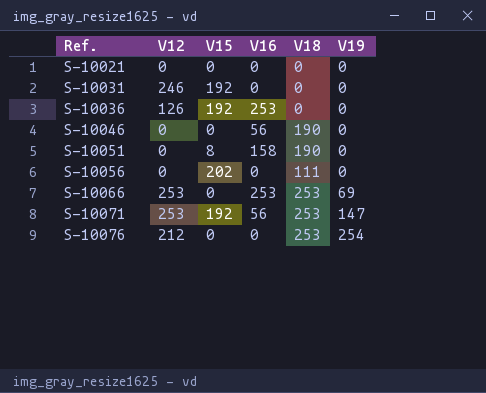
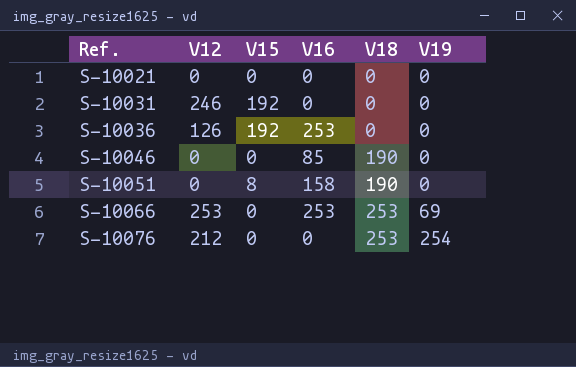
row S-10056: 0 | 202 | 0 | 111 | 0 -> none
row S-10071: 253 | 192 | 56 | 253 | 147 -> none
S-10046 | V16: 56 -> 85

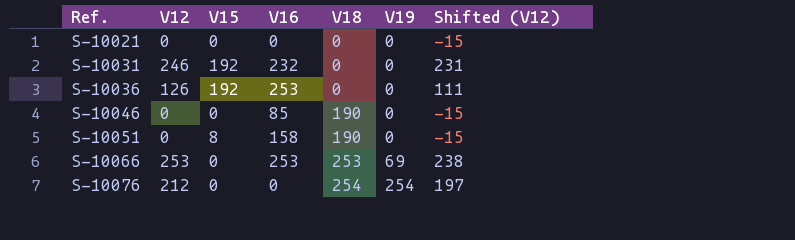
column Shifted (V12) | formula: none -> [V12] - 15
S-10031 | V16: 0 -> 232
S-10076 | V18: 253 -> 254

